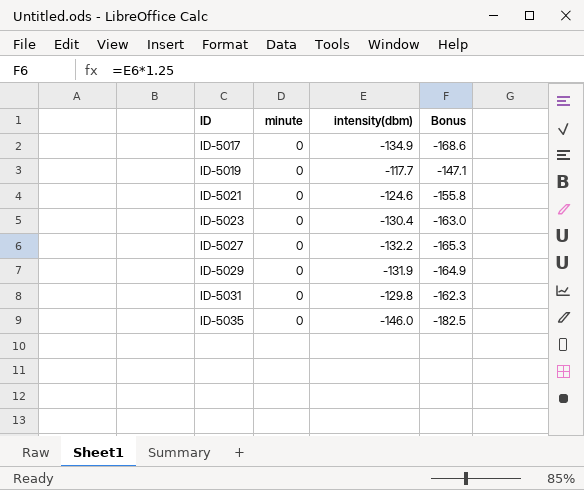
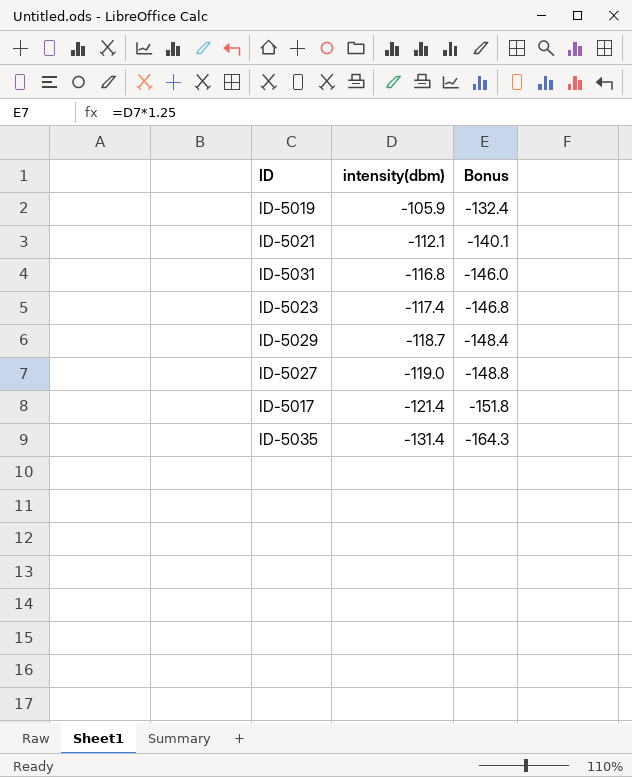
row order: ID ascending -> intensity(dbm) descending
column minute | position: 2 -> none
ID-5019 | intensity(dbm): -117.7 -> -105.9
ID-5019 | Bonus: -147.1 -> -132.4
ID-5021 | intensity(dbm): -124.6 -> -112.1
ID-5021 | Bonus: -155.8 -> -140.1
ID-5031 | intensity(dbm): -129.8 -> -116.8
ID-5031 | Bonus: -162.3 -> -146.0
ID-5023 | intensity(dbm): -130.4 -> -117.4
ID-5023 | Bonus: -163.0 -> -146.8
ID-5029 | intensity(dbm): -131.9 -> -118.7
ID-5029 | Bonus: -164.9 -> -148.4
ID-5027 | intensity(dbm): -132.2 -> -119.0
ID-5027 | Bonus: -165.3 -> -148.8
ID-5017 | intensity(dbm): -134.9 -> -121.4
ID-5017 | Bonus: -168.6 -> -151.8
ID-5035 | intensity(dbm): -146.0 -> -131.4
ID-5035 | Bonus: -182.5 -> -164.3

